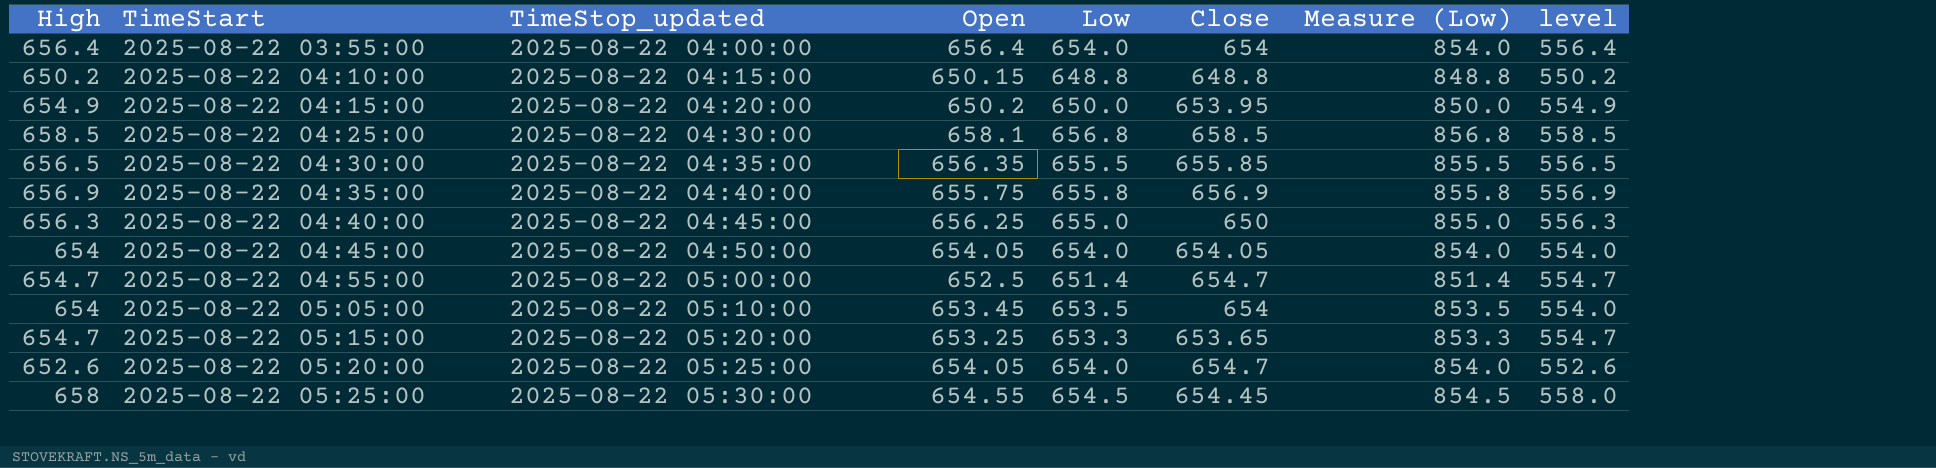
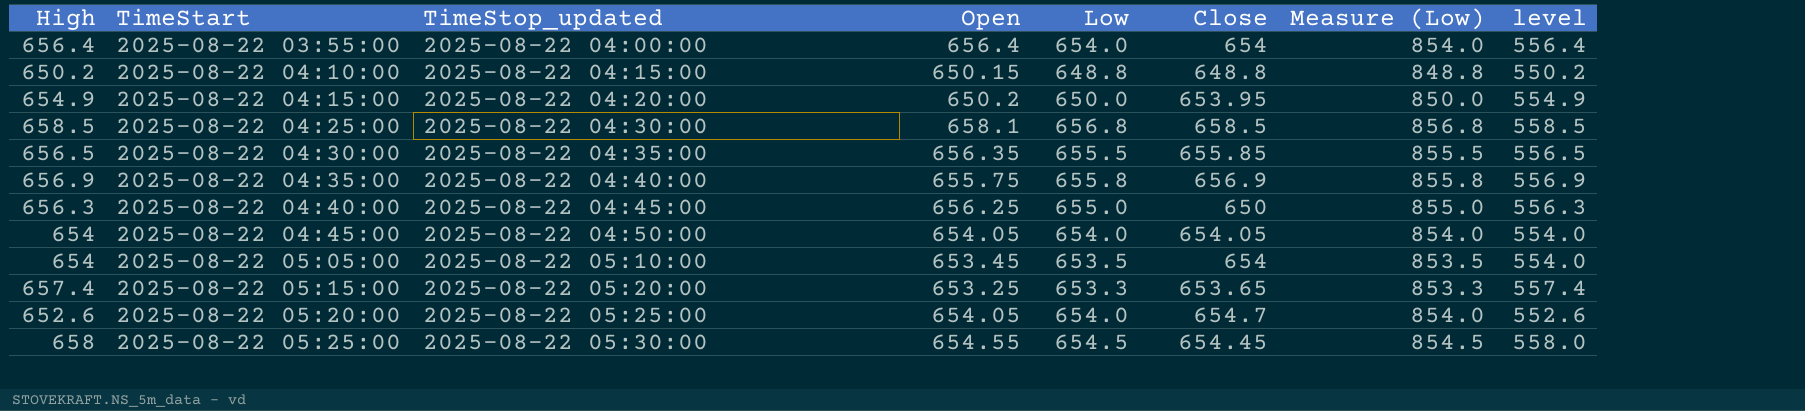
row 2025-08-22 04:55:00: 654.7 | 2025-08-22 05:00:00 | 652.5 | 651.4 | 654.7 | 851.4 | 554.7 -> none
2025-08-22 05:15:00 | High: 654.7 -> 657.4
2025-08-22 05:15:00 | level: 554.7 -> 557.4

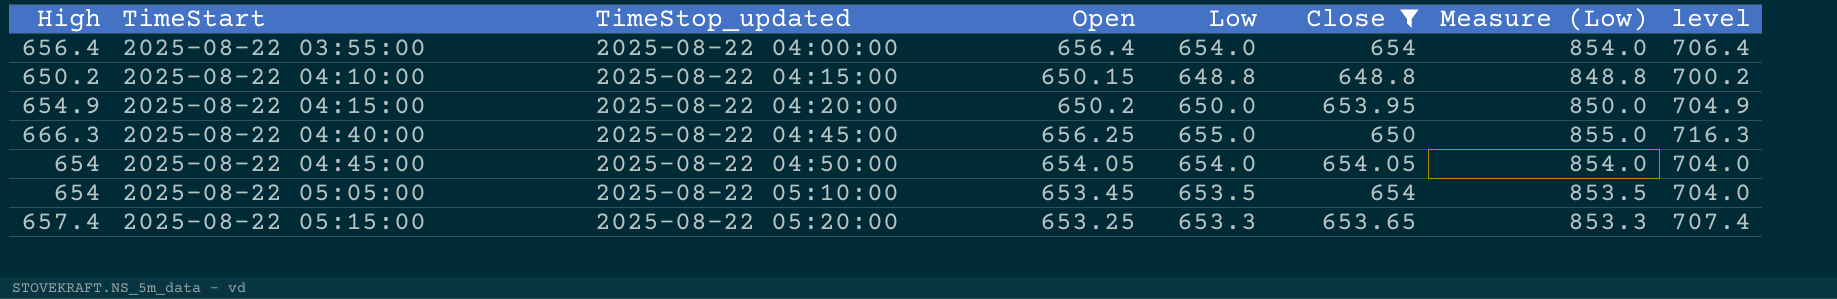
filter: none -> Close <= 654.05
column level | formula: [High] - 100 -> [High] + 50
2025-08-22 04:40:00 | High: 656.3 -> 666.3

